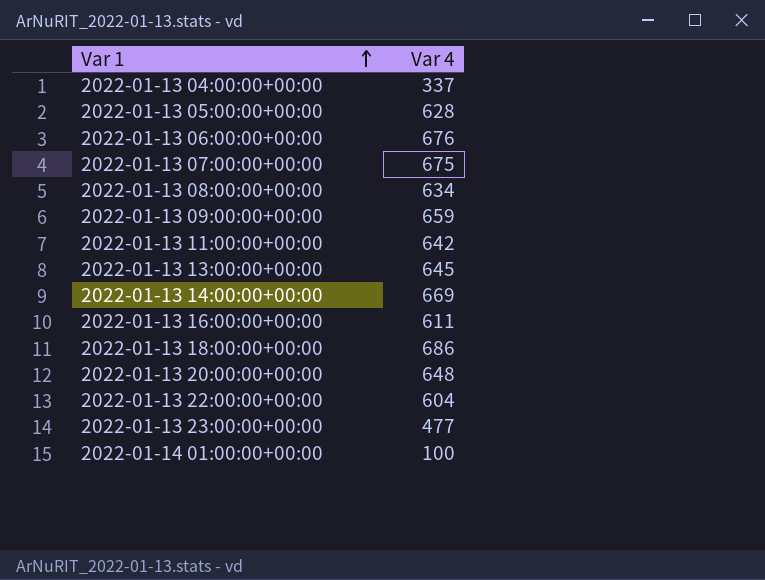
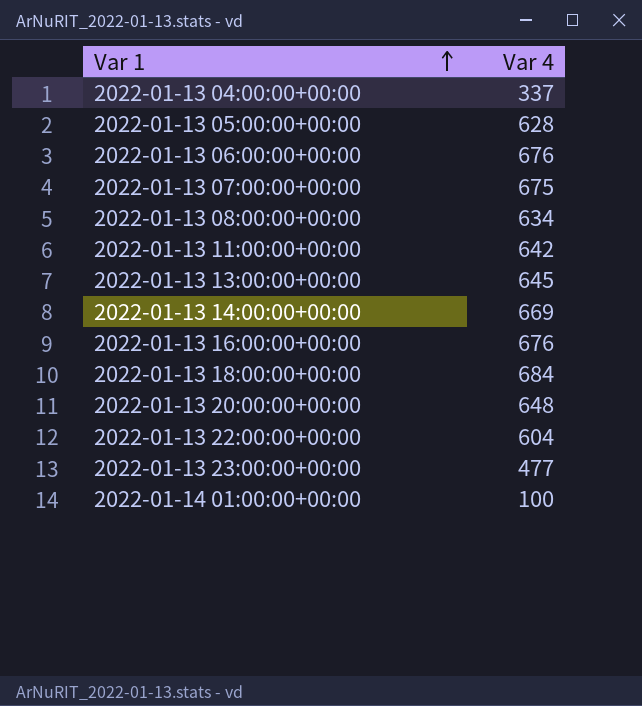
row 2022-01-13 09:00:00+00:00: 659 -> none
2022-01-13 16:00:00+00:00 | Var 4: 611 -> 676
2022-01-13 18:00:00+00:00 | Var 4: 686 -> 684

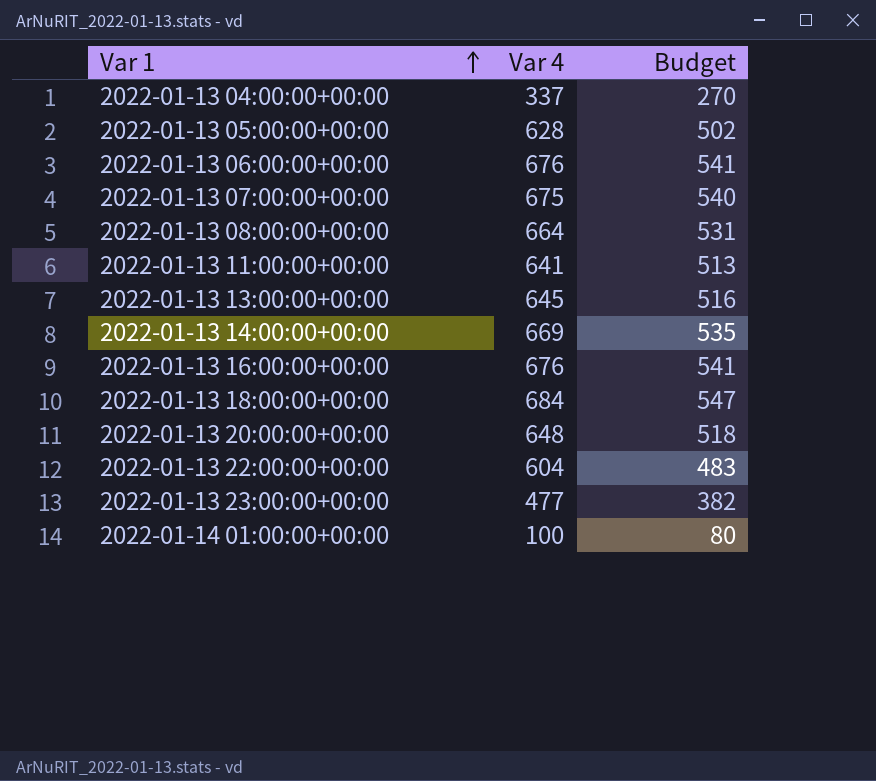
column Budget | formula: none -> [Var 4] * 0.8
2022-01-13 08:00:00+00:00 | Var 4: 634 -> 664
2022-01-13 11:00:00+00:00 | Var 4: 642 -> 641

